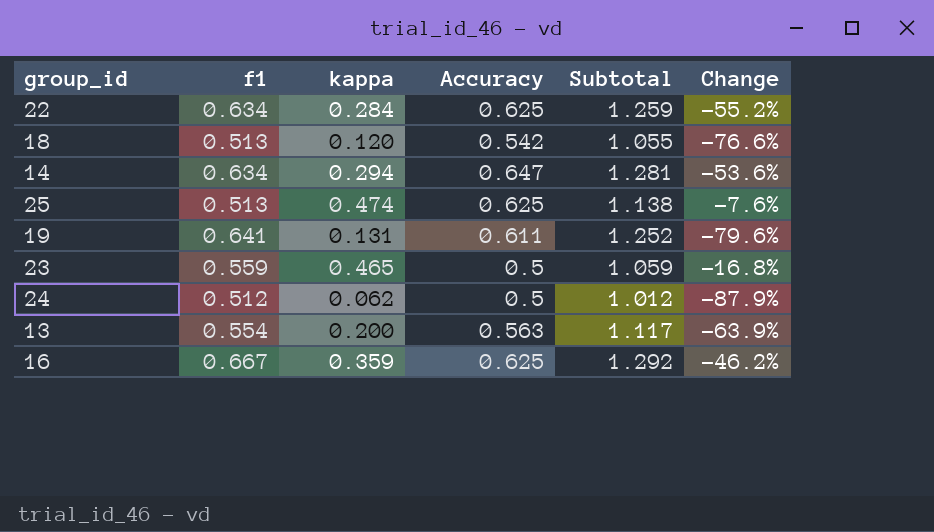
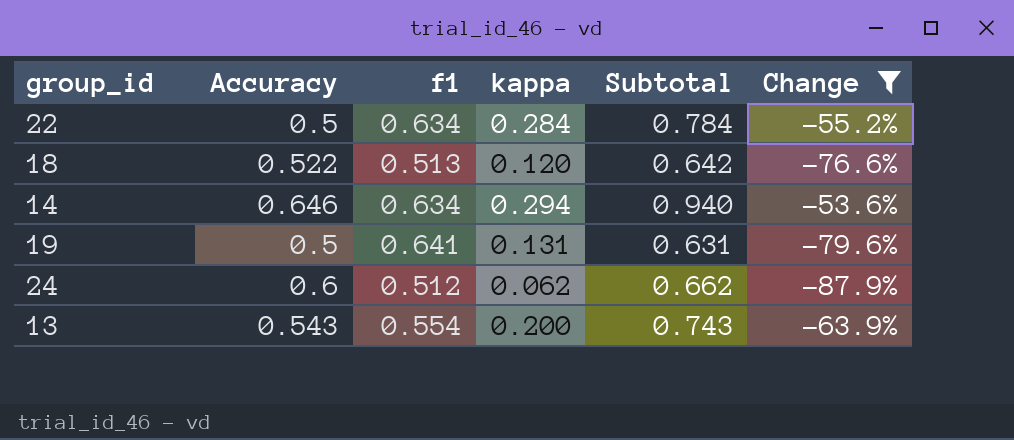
filter: none -> Change <= -53.6%
column Accuracy | position: 4 -> 2
column Subtotal | formula: [f1] + [Accuracy] -> [Accuracy] + [kappa]
22 | Accuracy: 0.625 -> 0.5
18 | Accuracy: 0.542 -> 0.522
14 | Accuracy: 0.647 -> 0.646
19 | Accuracy: 0.611 -> 0.5
24 | Accuracy: 0.5 -> 0.6
13 | Accuracy: 0.563 -> 0.543

